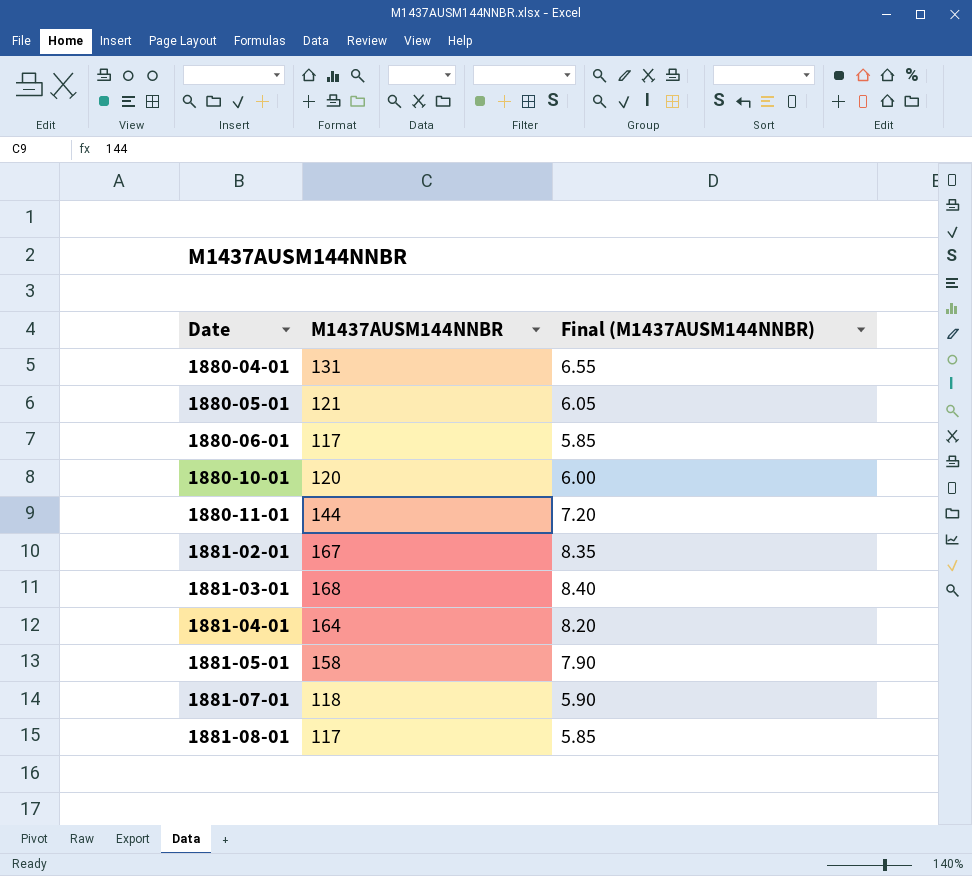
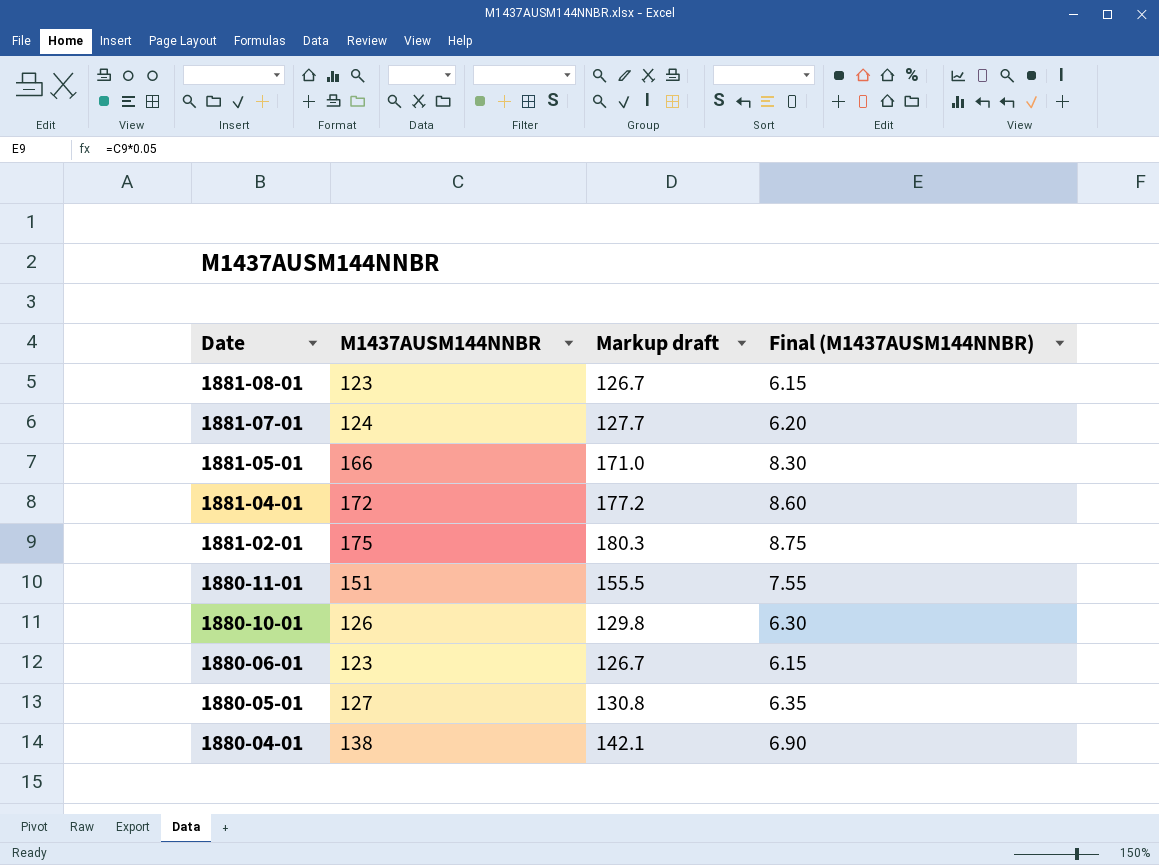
row order: Date ascending -> Date descending
column Markup draft | formula: none -> [M1437AUSM144NNBR] * 1.03
row 1881-03-01: 168 | 8.40 -> none
1881-08-01 | M1437AUSM144NNBR: 117 -> 123
1881-08-01 | Final (M1437AUSM144NNBR): 5.85 -> 6.15
1881-07-01 | M1437AUSM144NNBR: 118 -> 124
1881-07-01 | Final (M1437AUSM144NNBR): 5.90 -> 6.20
1881-05-01 | M1437AUSM144NNBR: 158 -> 166
1881-05-01 | Final (M1437AUSM144NNBR): 7.90 -> 8.30
1881-04-01 | M1437AUSM144NNBR: 164 -> 172
1881-04-01 | Final (M1437AUSM144NNBR): 8.20 -> 8.60
1881-02-01 | M1437AUSM144NNBR: 167 -> 175
1881-02-01 | Final (M1437AUSM144NNBR): 8.35 -> 8.75
1880-11-01 | M1437AUSM144NNBR: 144 -> 151
1880-11-01 | Final (M1437AUSM144NNBR): 7.20 -> 7.55
1880-10-01 | M1437AUSM144NNBR: 120 -> 126
1880-10-01 | Final (M1437AUSM144NNBR): 6.00 -> 6.30
1880-06-01 | M1437AUSM144NNBR: 117 -> 123
1880-06-01 | Final (M1437AUSM144NNBR): 5.85 -> 6.15
1880-05-01 | M1437AUSM144NNBR: 121 -> 127
1880-05-01 | Final (M1437AUSM144NNBR): 6.05 -> 6.35
1880-04-01 | M1437AUSM144NNBR: 131 -> 138
1880-04-01 | Final (M1437AUSM144NNBR): 6.55 -> 6.90

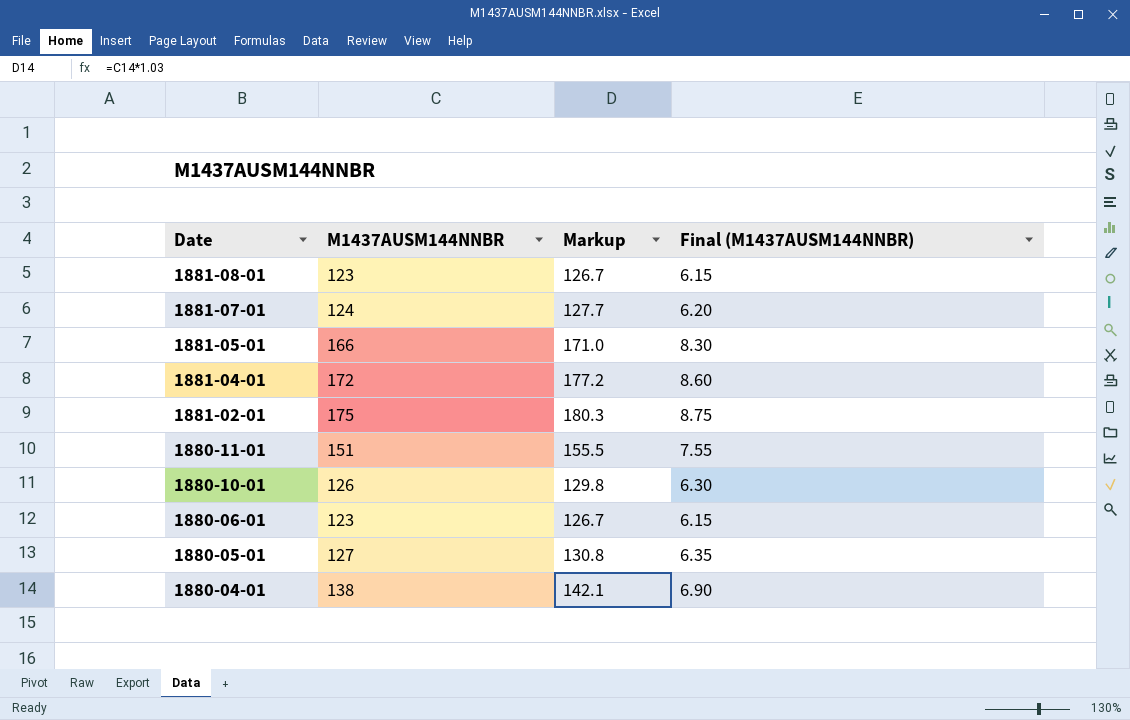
column name: Markup draft -> Markup

